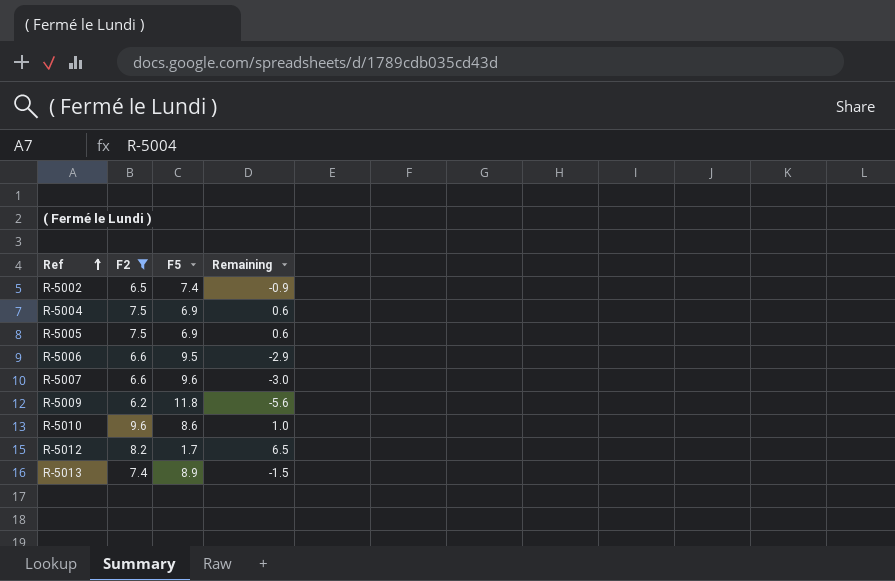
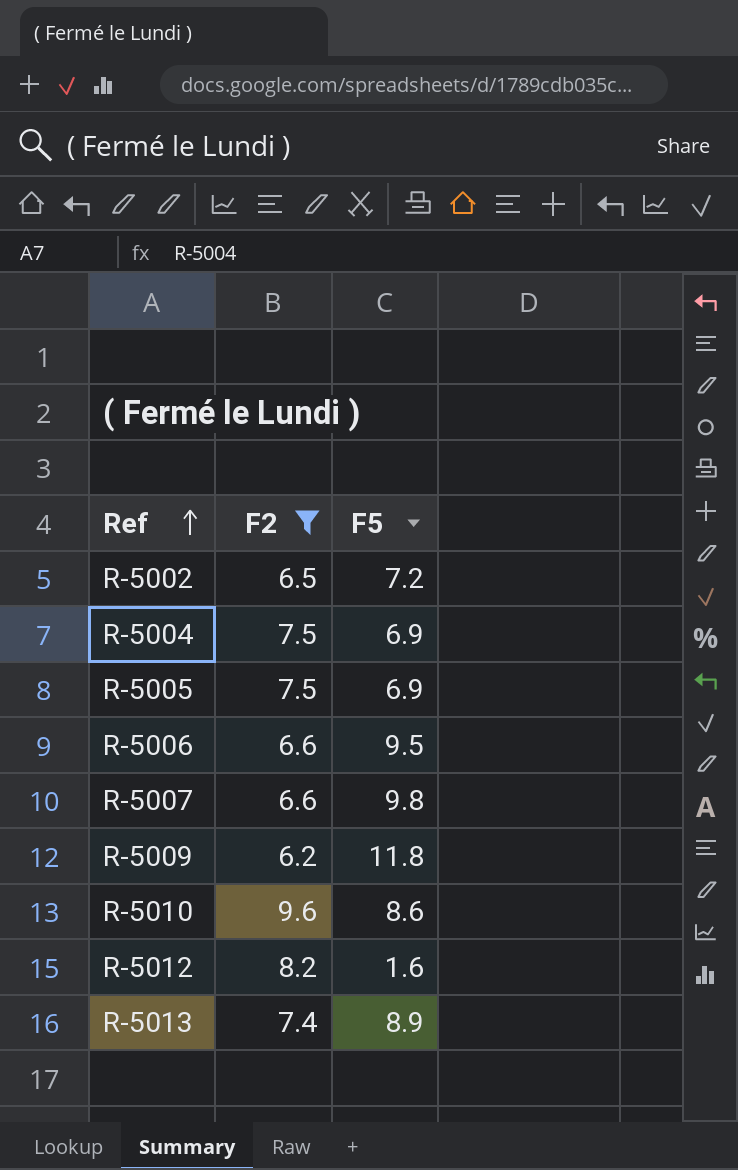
column Remaining | formula: [F2] - [F5] -> none
R-5002 | F5: 7.4 -> 7.2
R-5007 | F5: 9.6 -> 9.8
R-5012 | F5: 1.7 -> 1.6

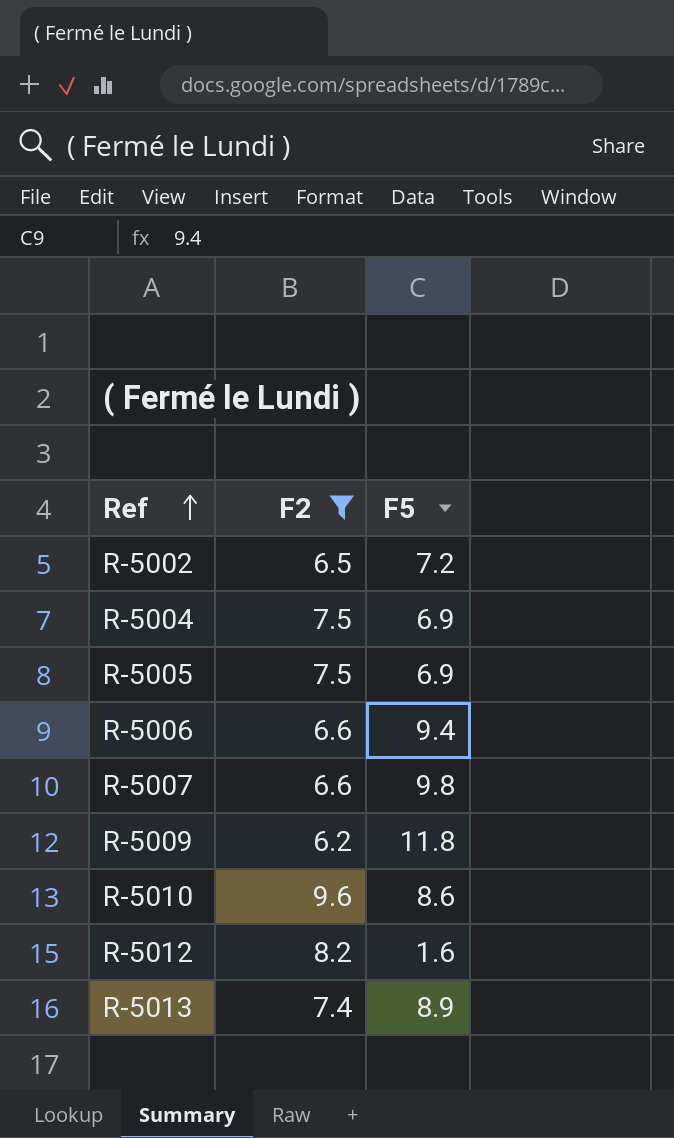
R-5006 | F5: 9.5 -> 9.4

